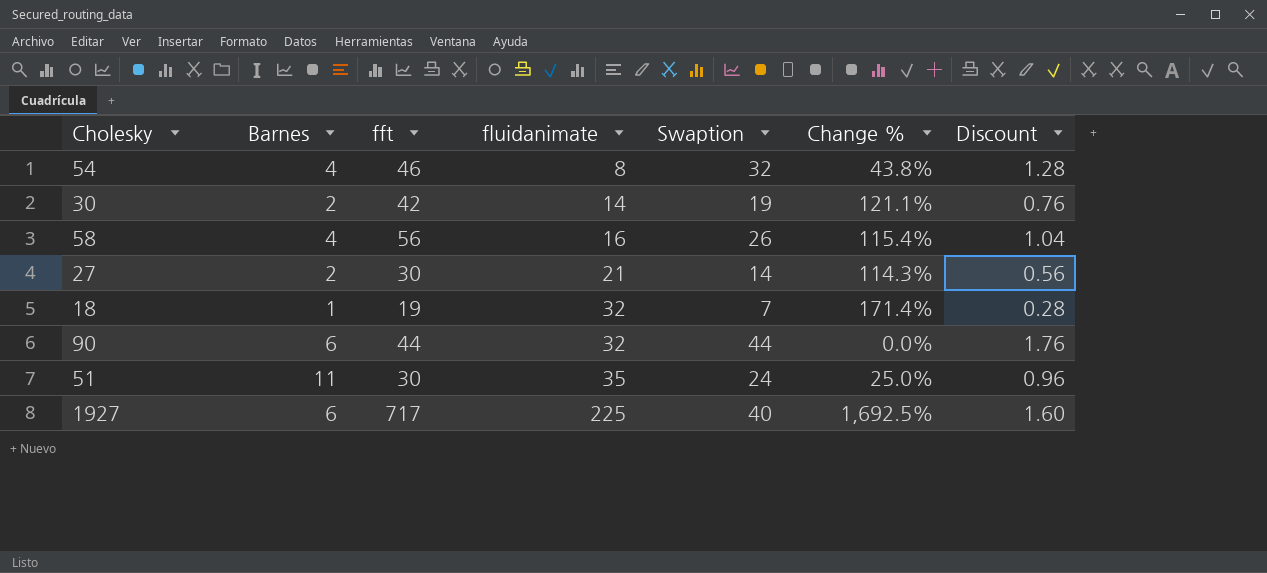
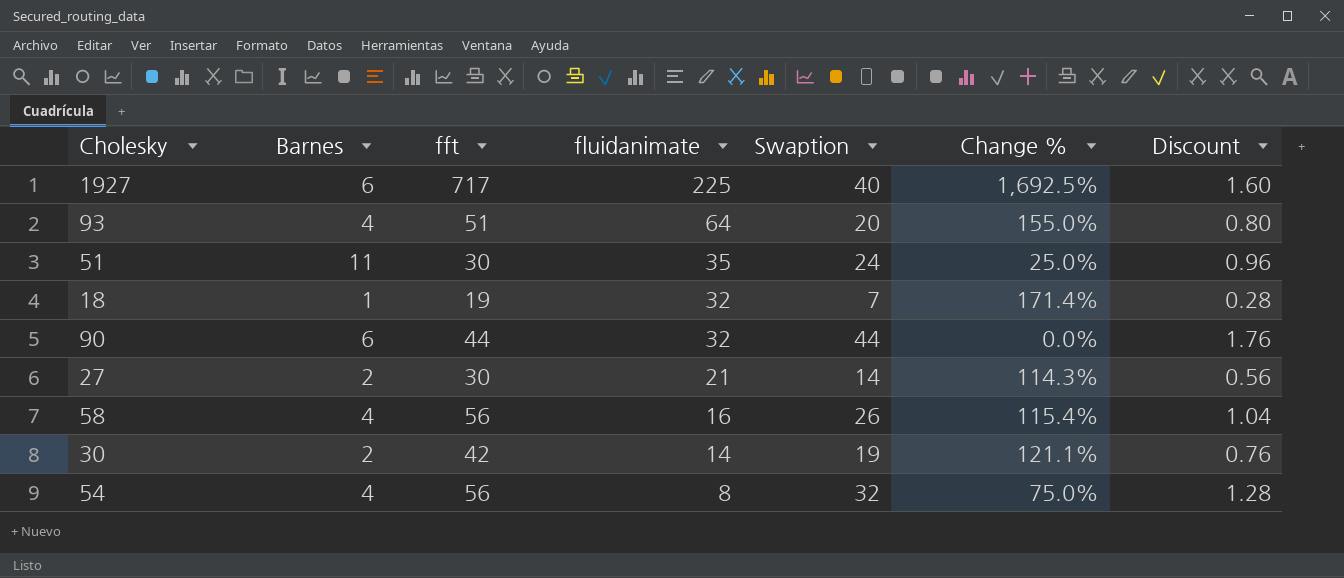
row order: fluidanimate ascending -> fluidanimate descending
row 93: none -> 4 | 51 | 64 | 20 | 155.0% | 0.80
54 | fft: 46 -> 56
54 | Change %: 43.8% -> 75.0%

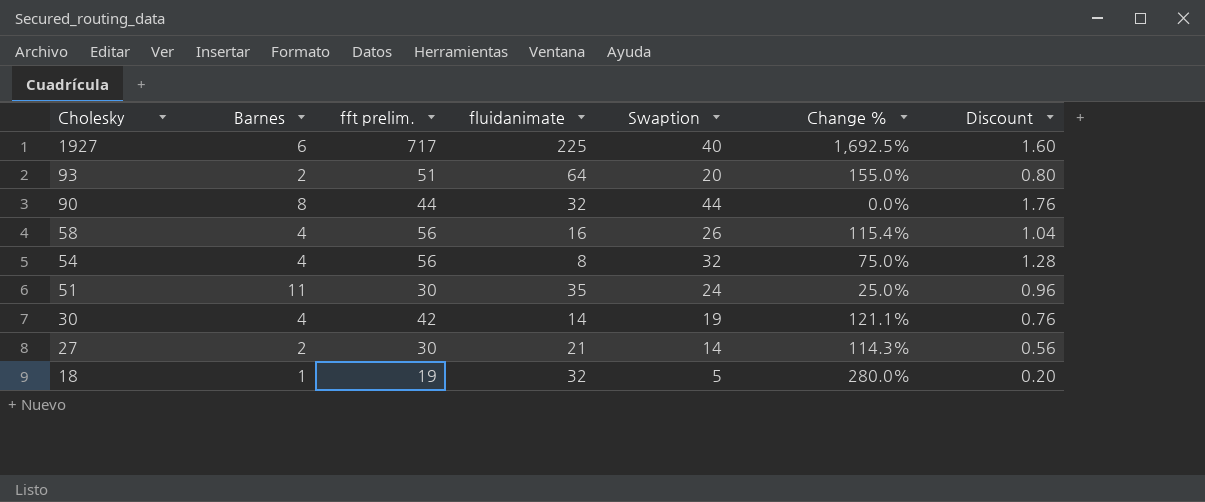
row order: fluidanimate descending -> Cholesky descending
column name: fft -> fft prelim.
93 | Barnes: 4 -> 2
90 | Barnes: 6 -> 8
30 | Barnes: 2 -> 4
18 | Swaption: 7 -> 5
18 | Change %: 171.4% -> 280.0%
18 | Discount: 0.28 -> 0.20

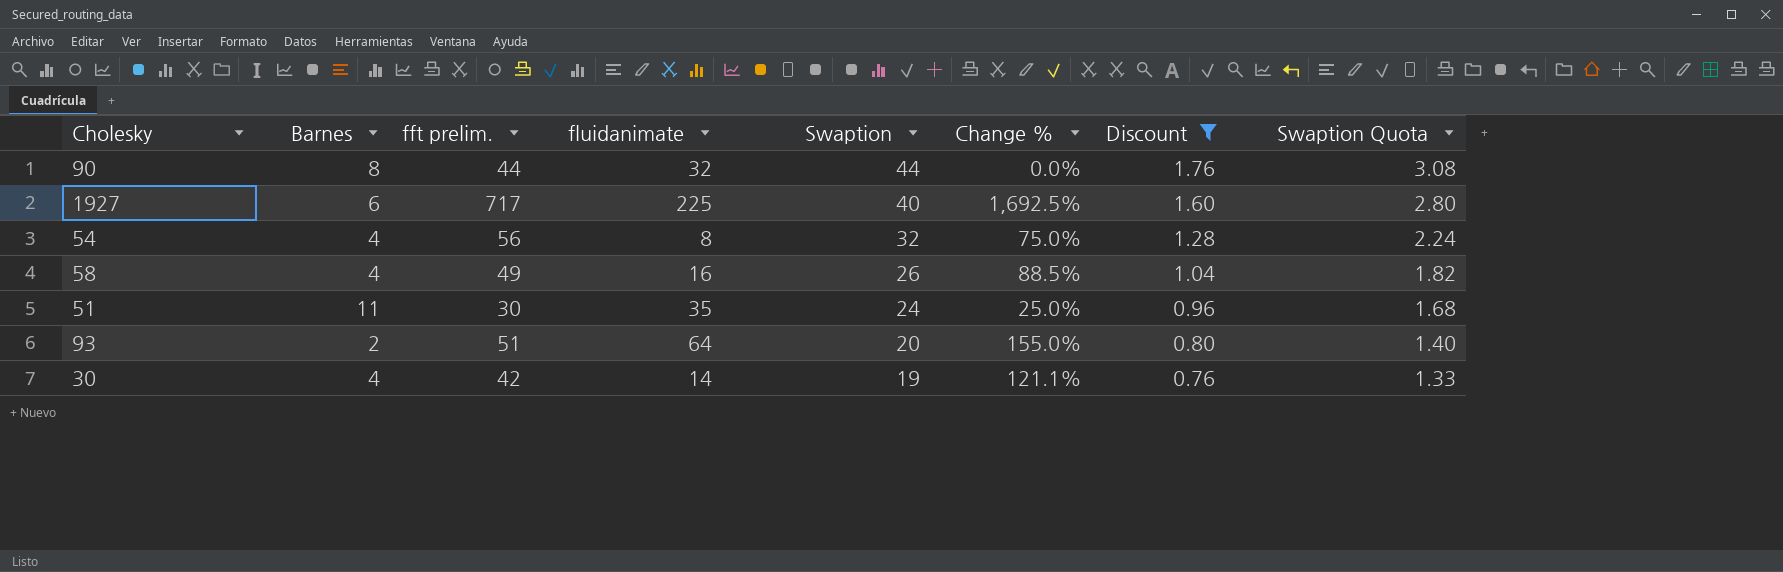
filter: none -> Discount >= 0.76
row order: Cholesky descending -> Swaption descending
column Swaption Quota | formula: none -> [Swaption] * 0.07
58 | fft prelim.: 56 -> 49
58 | Change %: 115.4% -> 88.5%

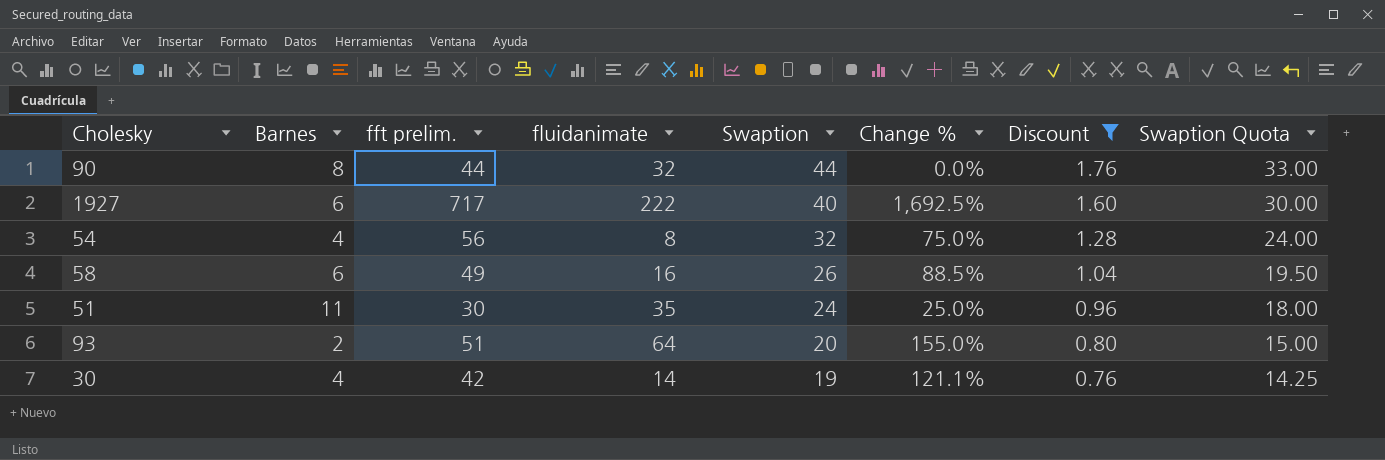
column Swaption Quota | formula: [Swaption] * 0.07 -> [Swaption] * 0.75
1927 | fluidanimate: 225 -> 222
58 | Barnes: 4 -> 6

